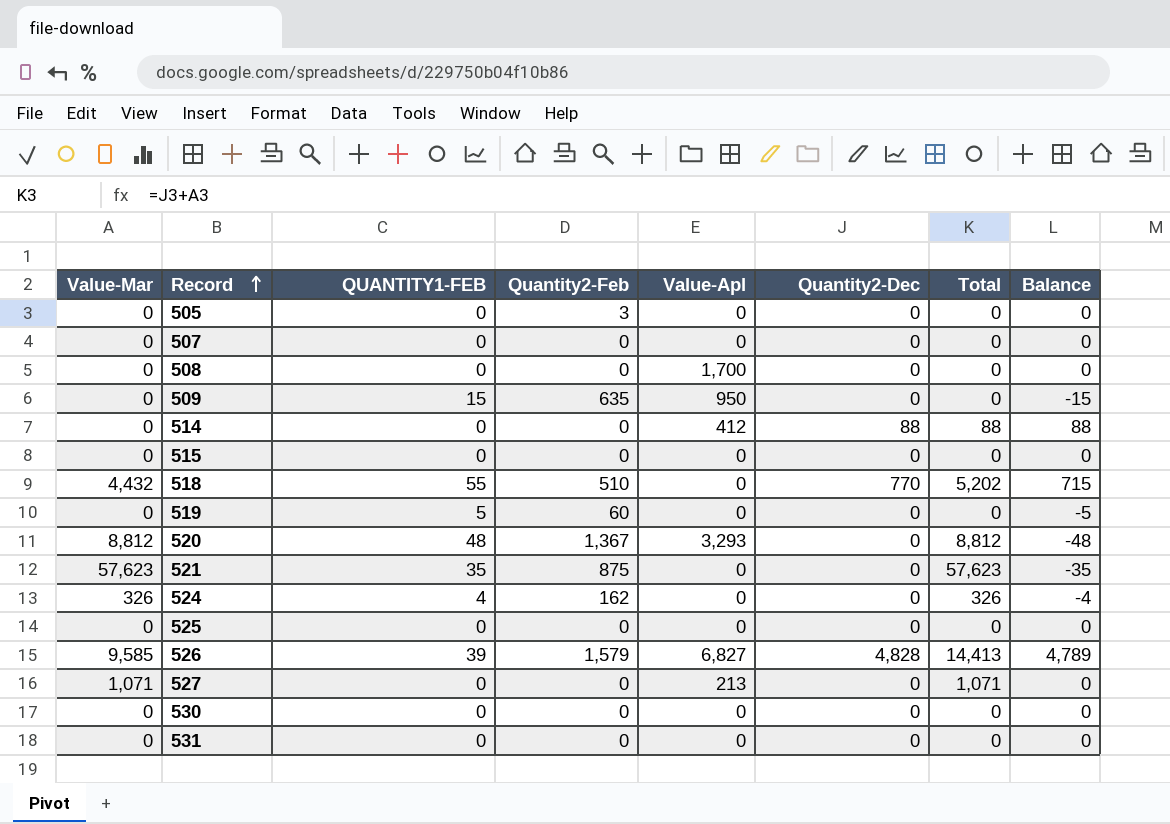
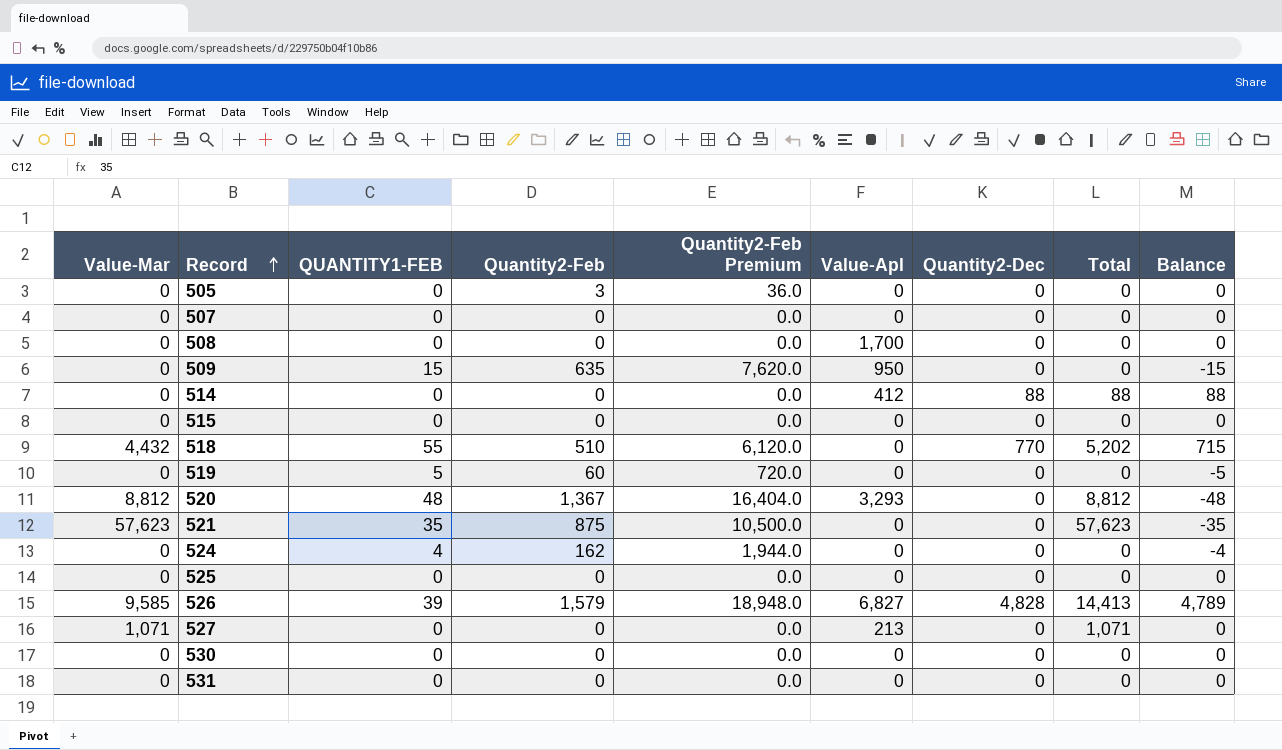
column Quantity2-Feb Premium | formula: none -> [Quantity2-Feb] * 12
524 | Value-Mar: 326 -> 0
524 | Total: 326 -> 0

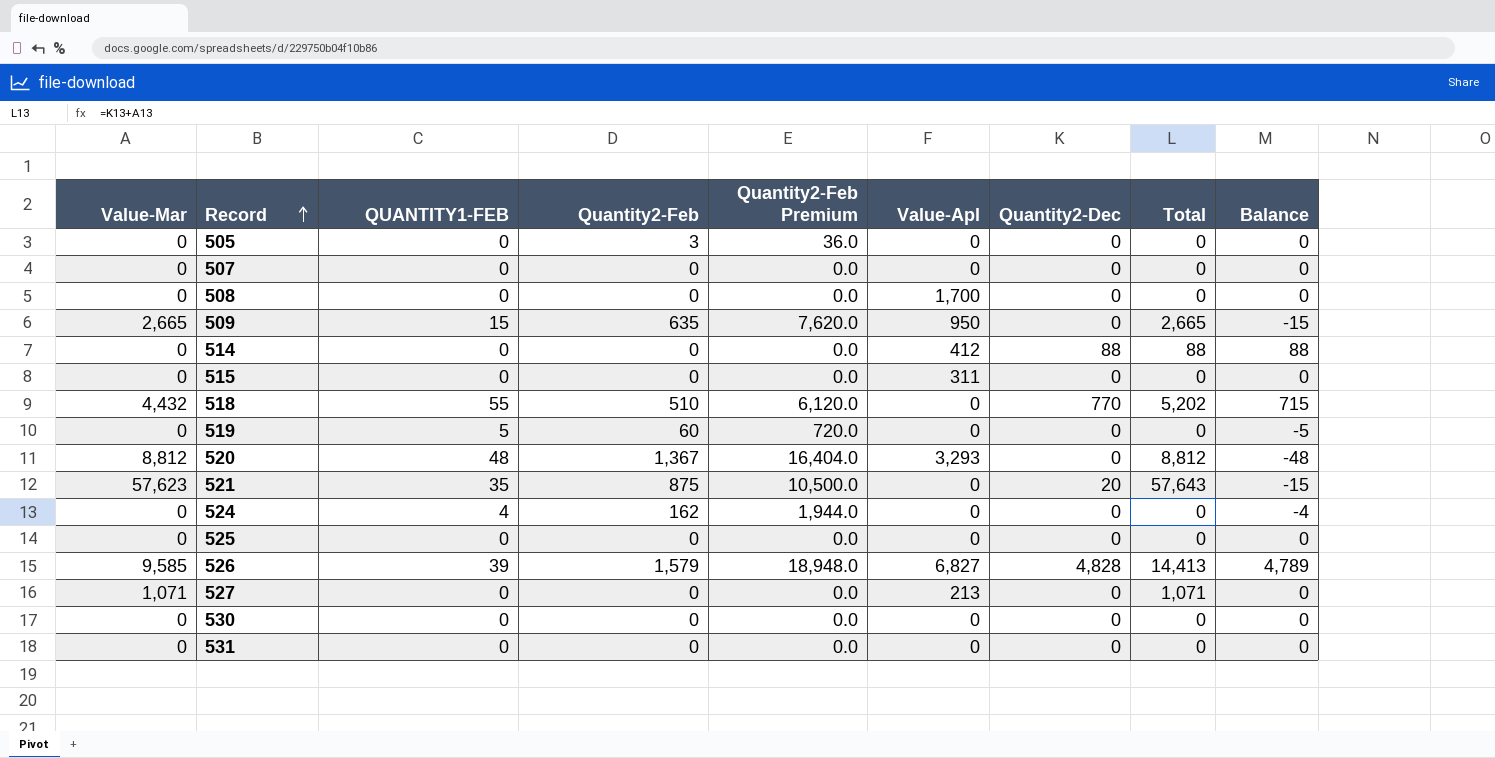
509 | Value-Mar: 0 -> 2,665
509 | Total: 0 -> 2,665
515 | Value-Apl: 0 -> 311
521 | Quantity2-Dec: 0 -> 20
521 | Total: 57,623 -> 57,643
521 | Balance: -35 -> -15

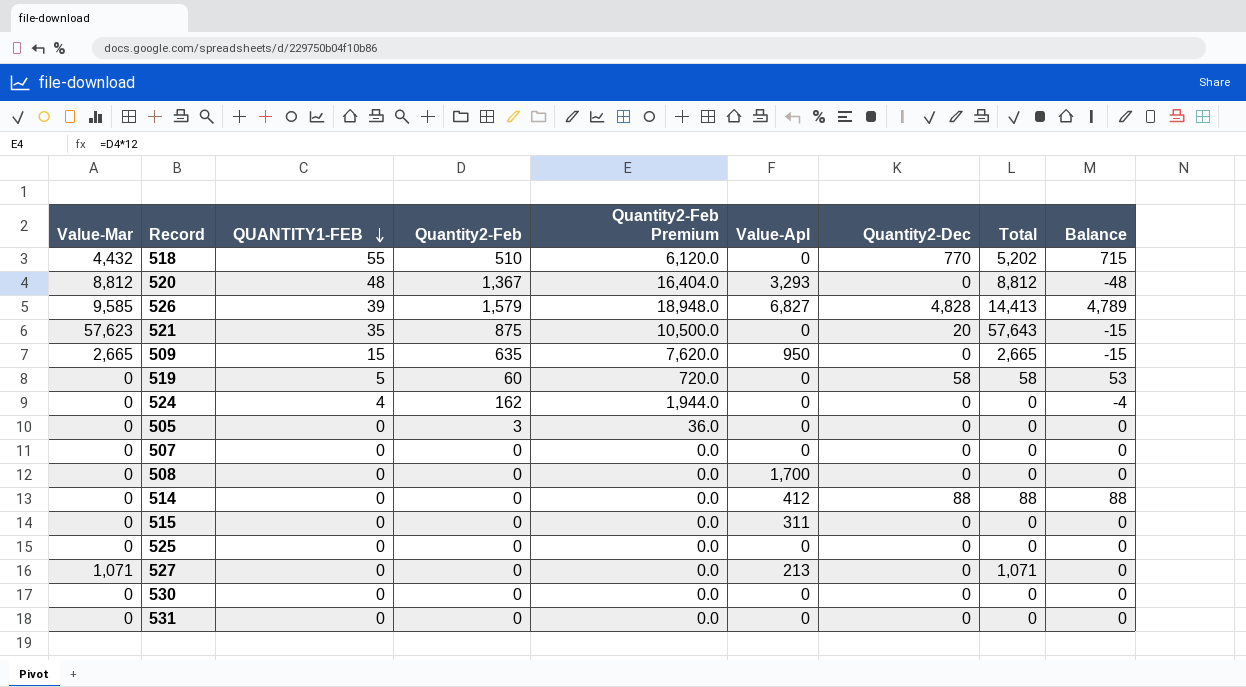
row order: Record ascending -> QUANTITY1-FEB descending
519 | Quantity2-Dec: 0 -> 58
519 | Total: 0 -> 58
519 | Balance: -5 -> 53

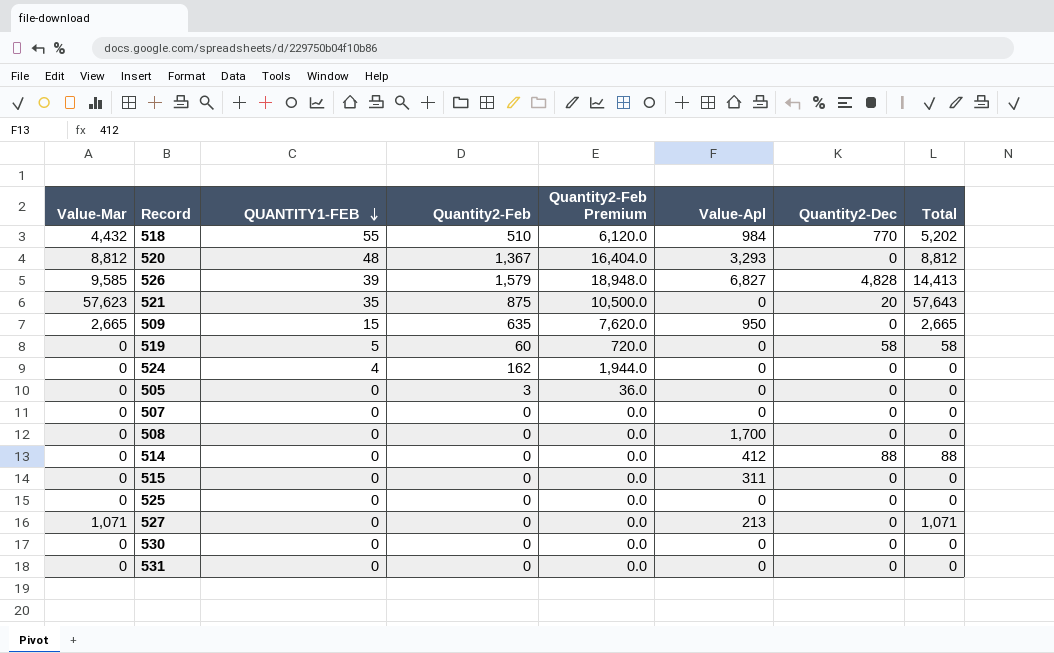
column Balance | formula: [Quantity2-Dec] - [QUANTITY1-FEB] -> none
518 | Value-Apl: 0 -> 984

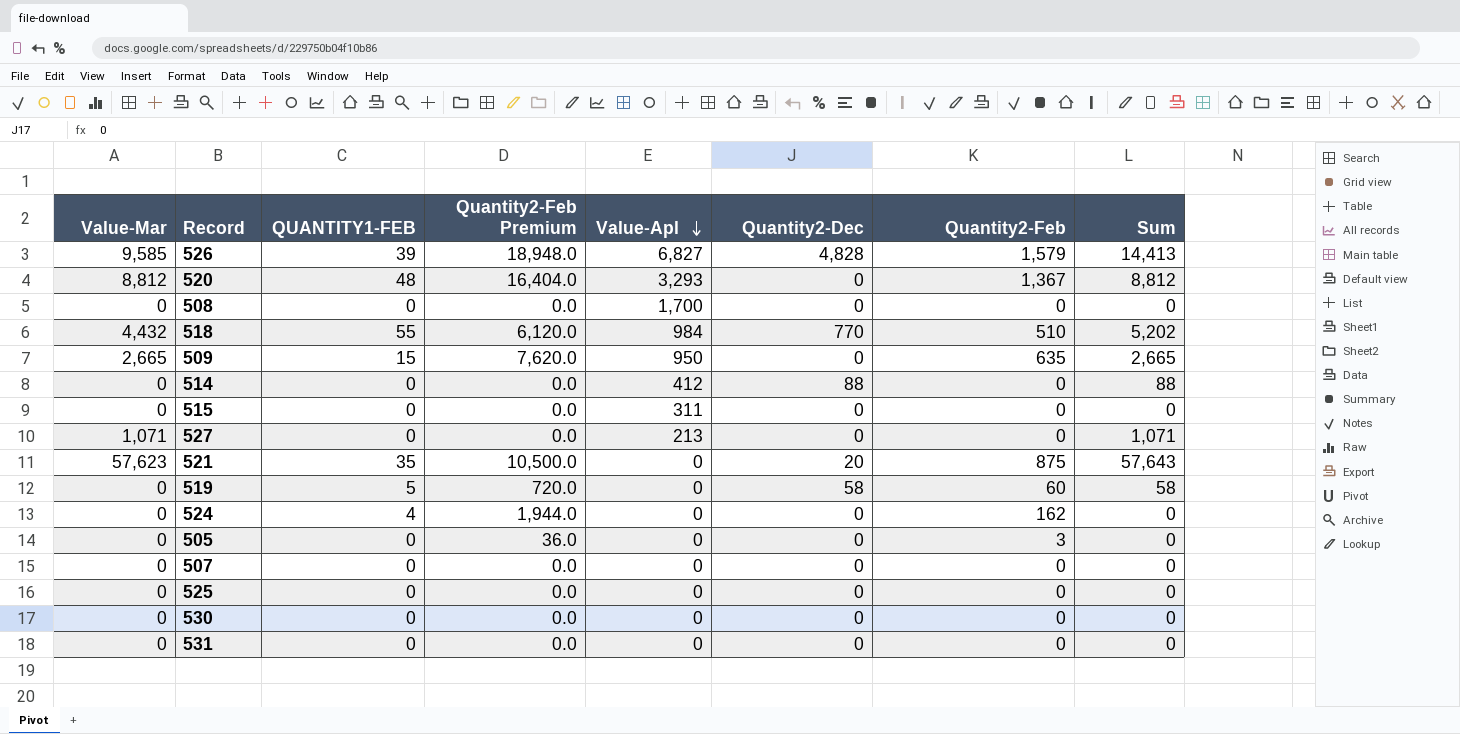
row order: QUANTITY1-FEB descending -> Value-Apl descending
column Quantity2-Feb | position: 4 -> 7
column name: Total -> Sum

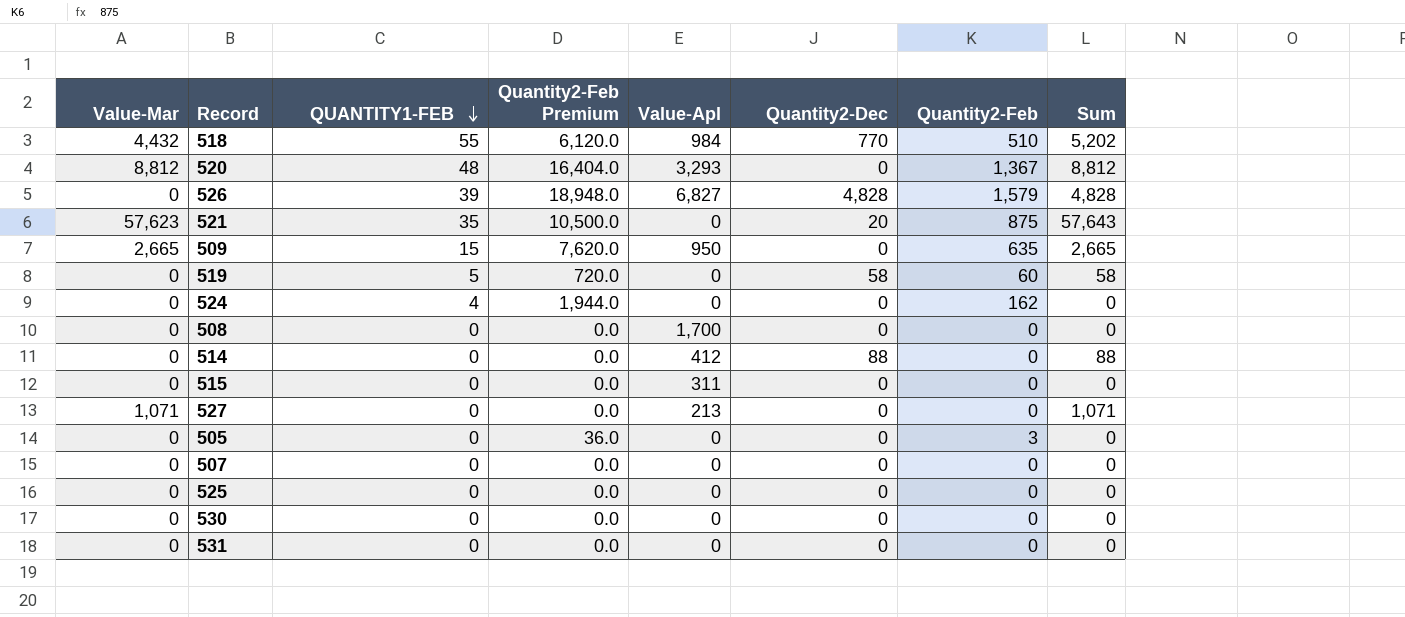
row order: Value-Apl descending -> QUANTITY1-FEB descending
526 | Value-Mar: 9,585 -> 0
526 | Sum: 14,413 -> 4,828

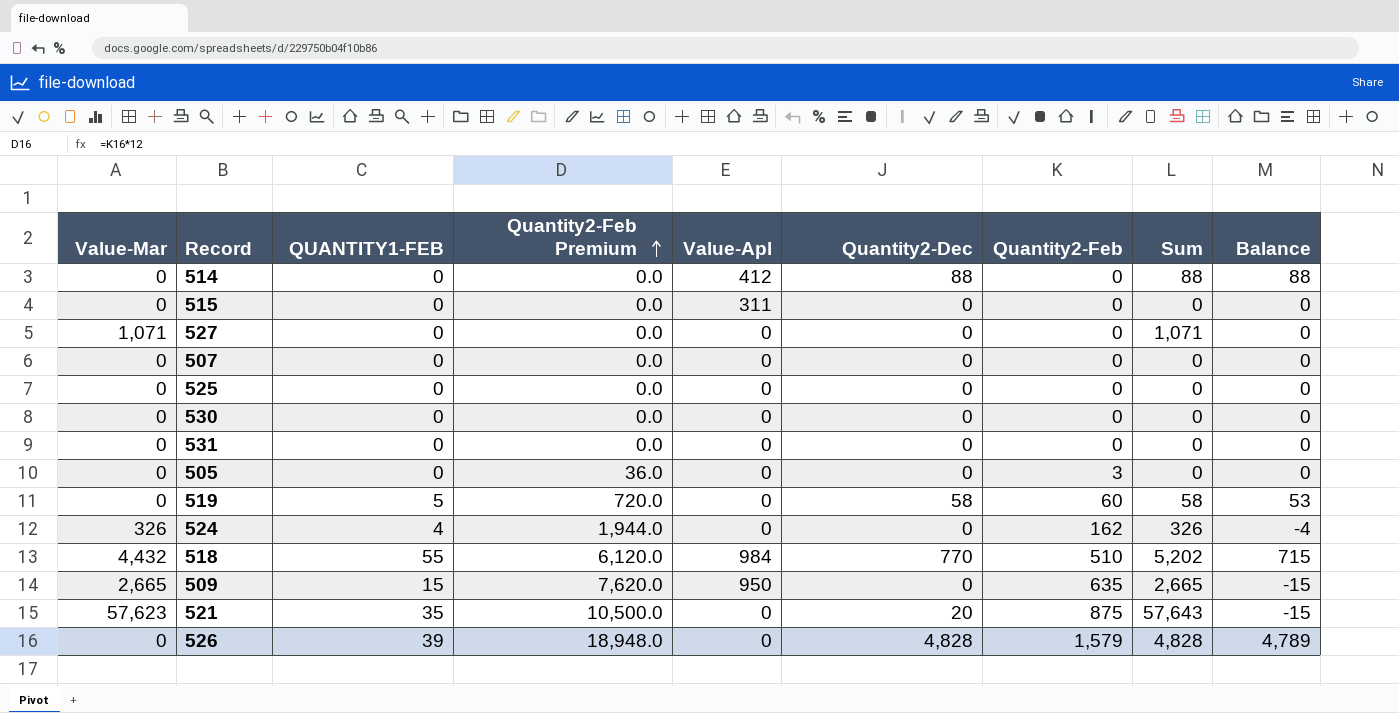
row order: QUANTITY1-FEB descending -> Quantity2-Feb Premium ascending
column Balance | formula: none -> [Quantity2-Dec] - [QUANTITY1-FEB]
row 520: 8,812 | 48 | 16,404.0 | 3,293 | 0 | 1,367 | 8,812 -> none
row 508: 0 | 0 | 0.0 | 1,700 | 0 | 0 | 0 -> none
527 | Value-Apl: 213 -> 0
524 | Value-Mar: 0 -> 326
524 | Sum: 0 -> 326
526 | Value-Apl: 6,827 -> 0

